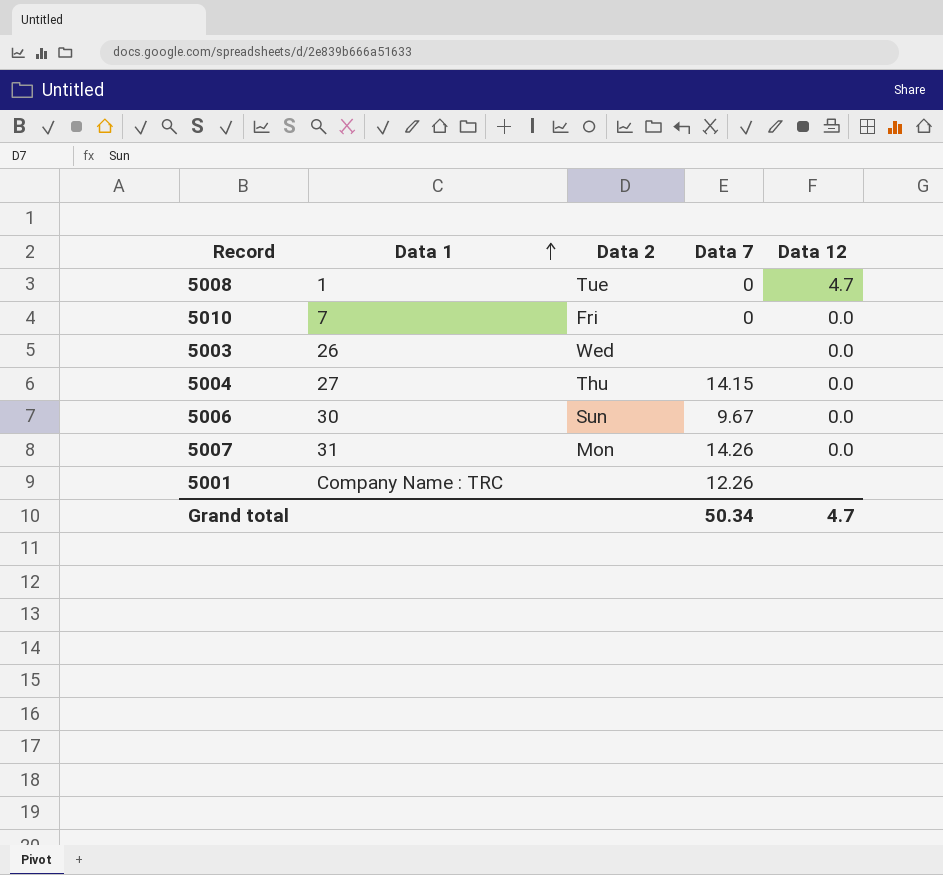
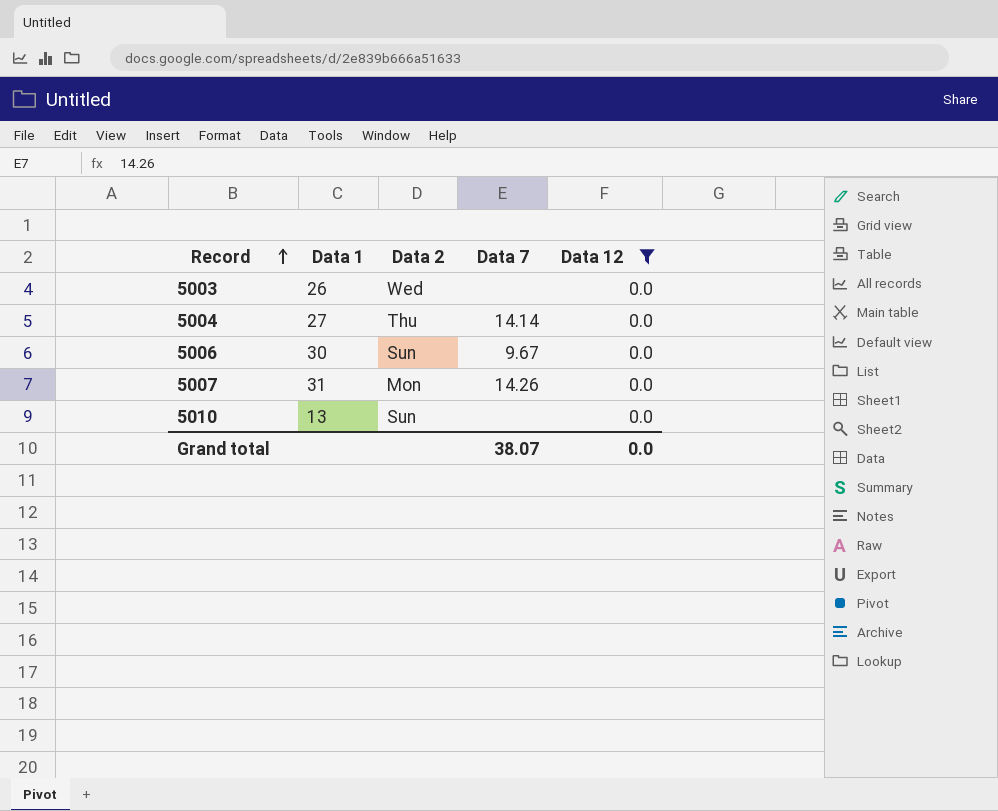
filter: none -> Data 12 = 0.0
row order: Data 1 ascending -> Record ascending
5004 | Data 7: 14.15 -> 14.14
5010 | Data 1: 7 -> 13
5010 | Data 2: Fri -> Sun
5010 | Data 7: 0 -> none
Grand total | Data 7: 50.34 -> 38.07
Grand total | Data 12: 4.7 -> 0.0

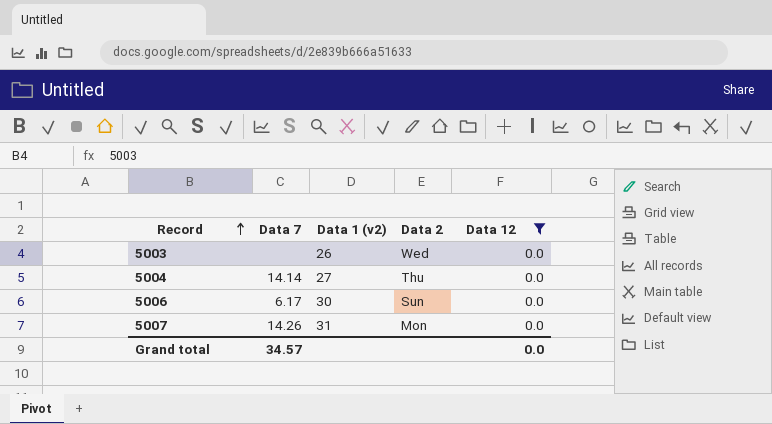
column Data 7 | position: 4 -> 2
column name: Data 1 -> Data 1 (v2)
row 5010: 13 | Sun | none | 0.0 -> none
5006 | Data 7: 9.67 -> 6.17
Grand total | Data 7: 38.07 -> 34.57

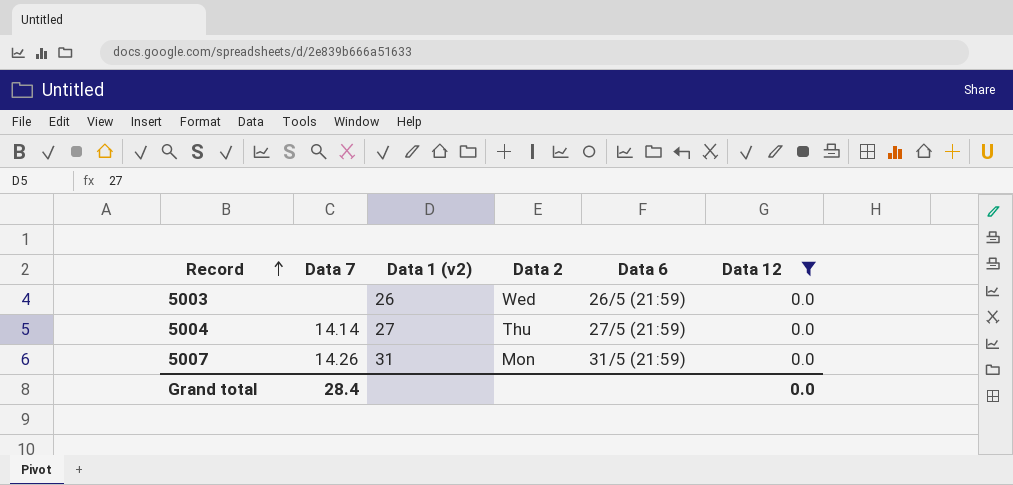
column Data 6 | position: none -> 5
row 5006: 6.17 | 30 | Sun | 0.0 -> none
Grand total | Data 7: 34.57 -> 28.4

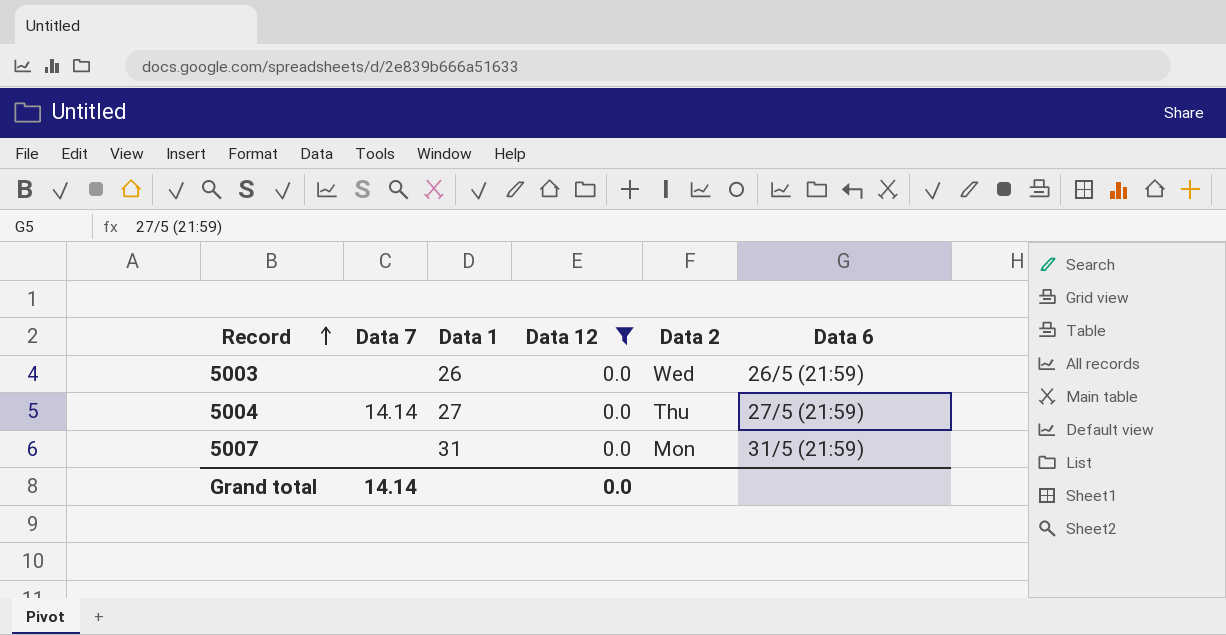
column name: Data 1 (v2) -> Data 1
column Data 12 | position: 6 -> 4
5007 | Data 7: 14.26 -> none
Grand total | Data 7: 28.4 -> 14.14

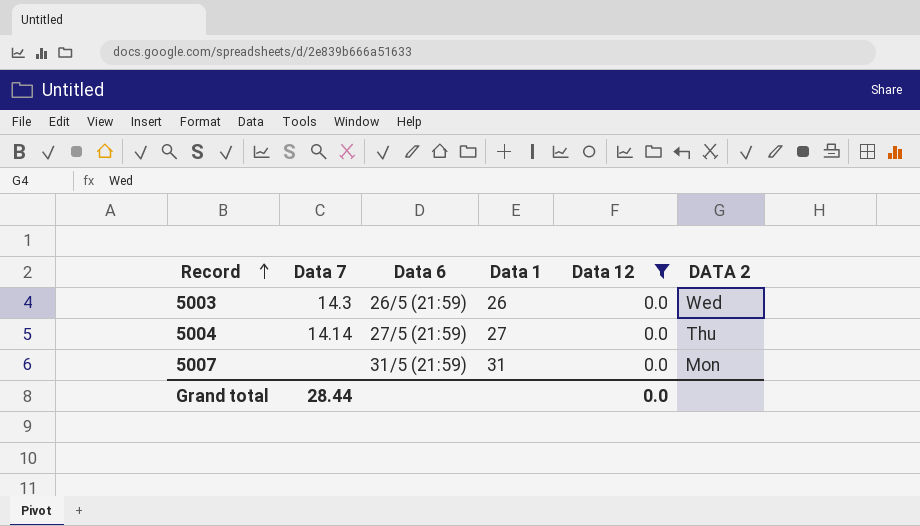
column Data 6 | position: 6 -> 3
column name: Data 2 -> DATA 2
5003 | Data 7: none -> 14.3
Grand total | Data 7: 14.14 -> 28.44

